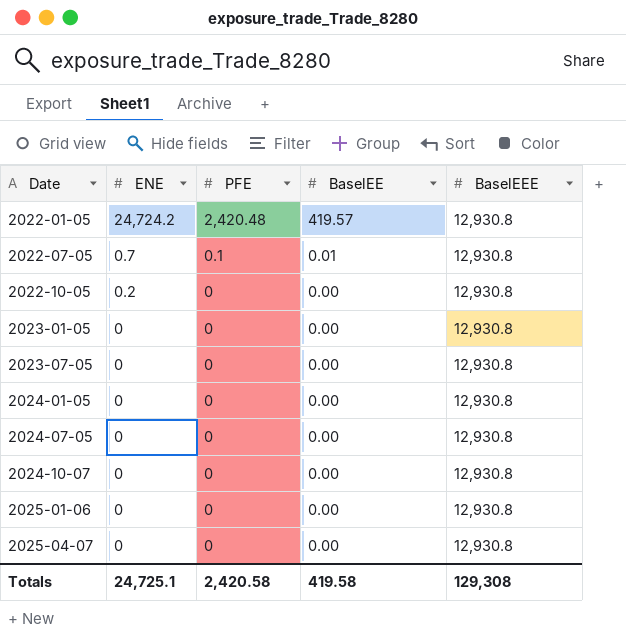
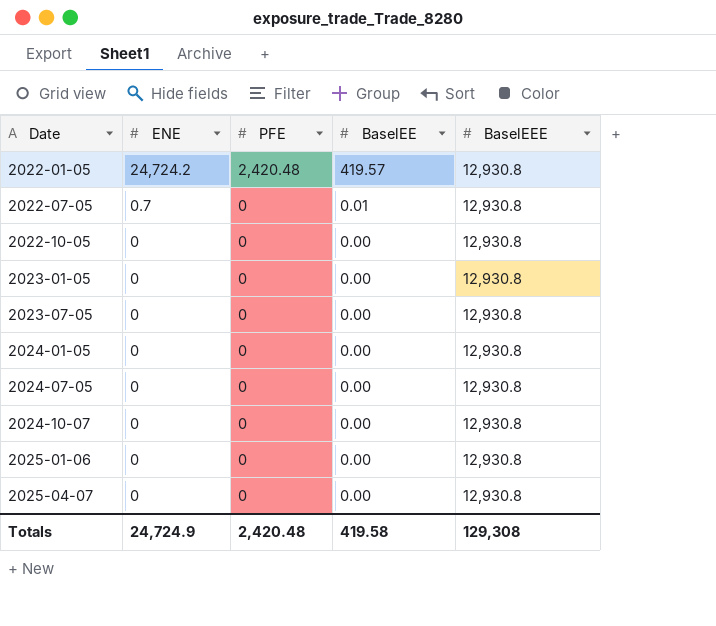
2022-07-05 | PFE: 0.1 -> 0
2022-10-05 | ENE: 0.2 -> 0
Totals | ENE: 24,725.1 -> 24,724.9
Totals | PFE: 2,420.58 -> 2,420.48

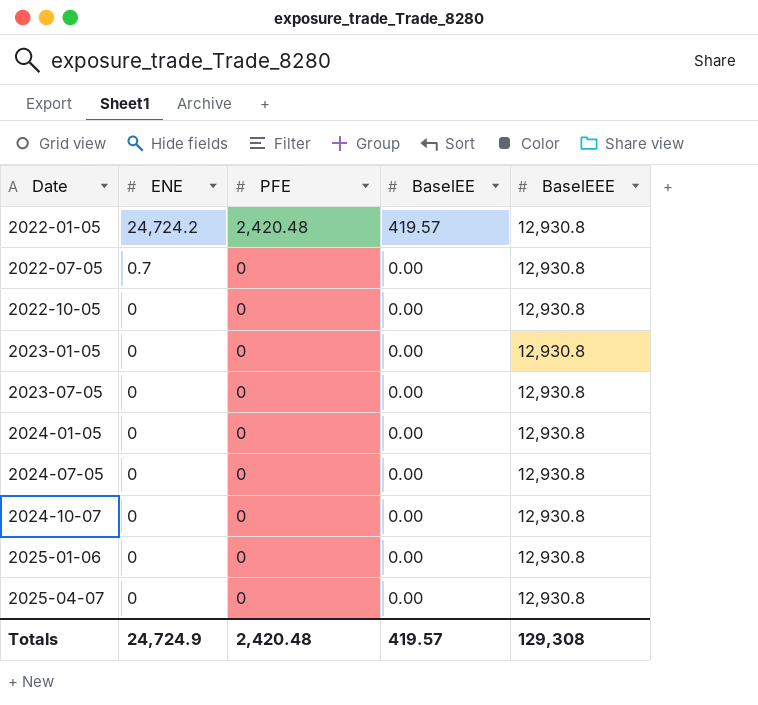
2022-07-05 | BaselEE: 0.01 -> 0.00
Totals | BaselEE: 419.58 -> 419.57

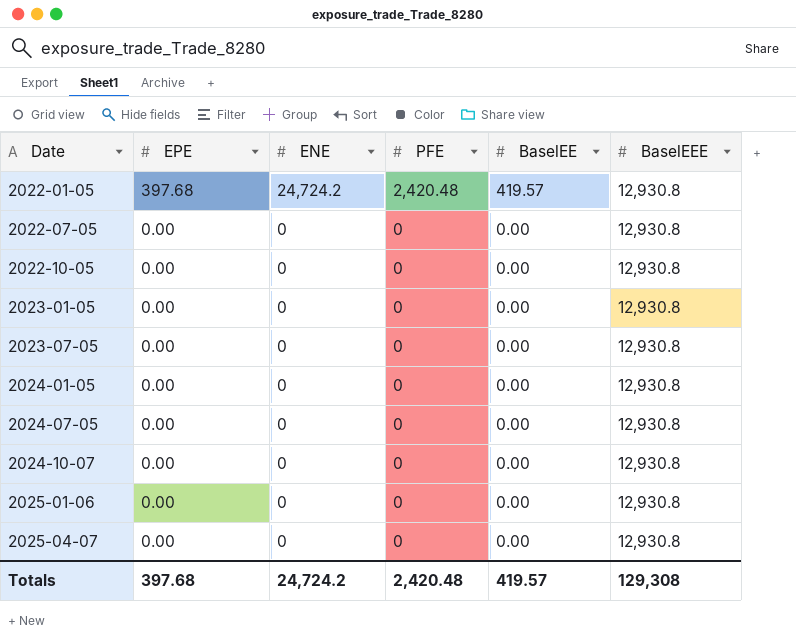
column EPE | position: none -> 2
2022-07-05 | ENE: 0.7 -> 0
Totals | ENE: 24,724.9 -> 24,724.2

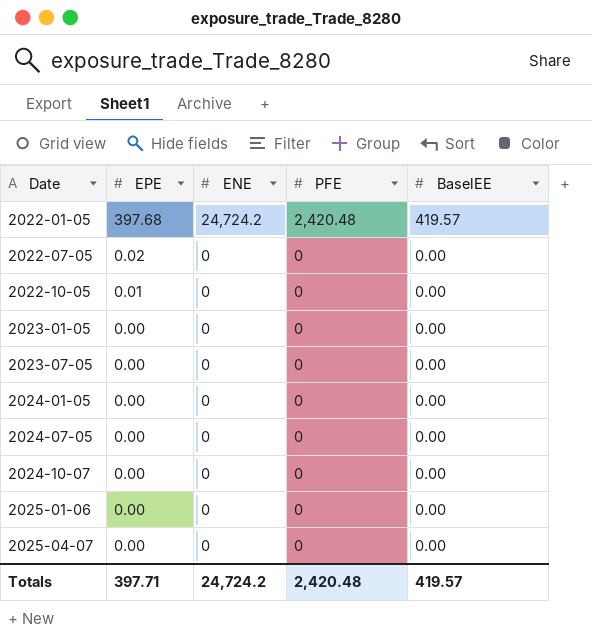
column BaselEEE | position: 6 -> none
2022-07-05 | EPE: 0.00 -> 0.02
2022-10-05 | EPE: 0.00 -> 0.01
Totals | EPE: 397.68 -> 397.71

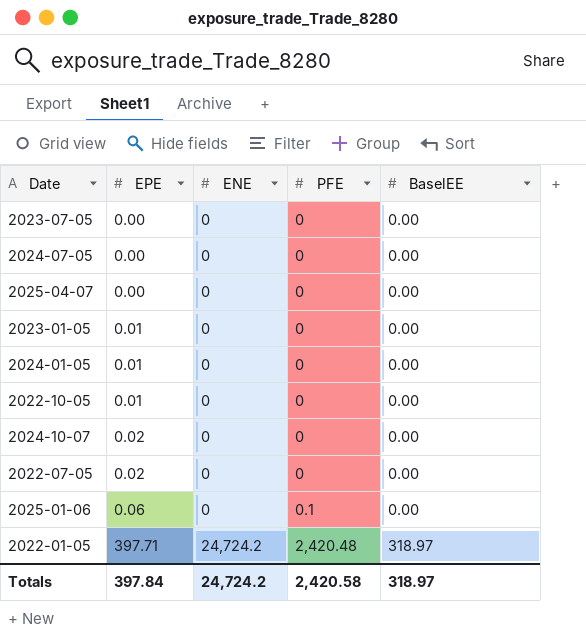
row order: Date ascending -> EPE ascending
2023-01-05 | EPE: 0.00 -> 0.01
2024-01-05 | EPE: 0.00 -> 0.01
2024-10-07 | EPE: 0.00 -> 0.02
2025-01-06 | EPE: 0.00 -> 0.06
2025-01-06 | PFE: 0 -> 0.1
2022-01-05 | EPE: 397.68 -> 397.71
2022-01-05 | BaselEE: 419.57 -> 318.97
Totals | EPE: 397.71 -> 397.84
Totals | PFE: 2,420.48 -> 2,420.58
Totals | BaselEE: 419.57 -> 318.97

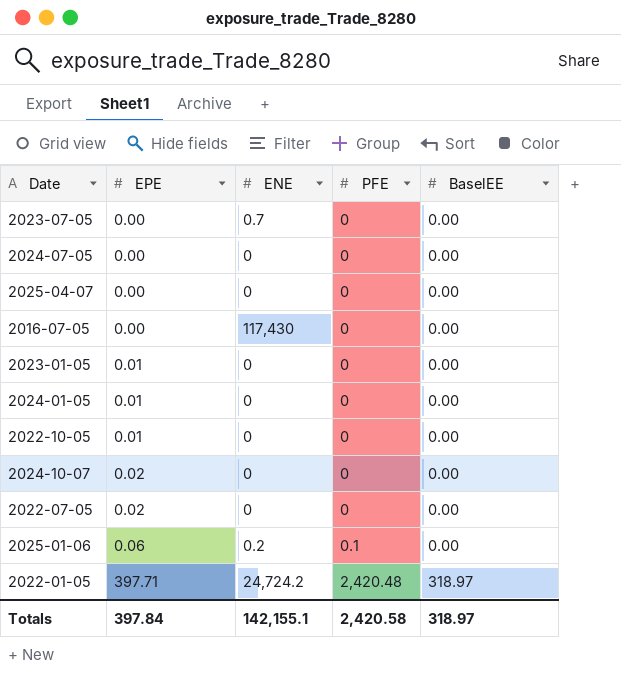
2023-07-05 | ENE: 0 -> 0.7
row 2016-07-05: none -> 0.00 | 117,430 | 0 | 0.00
2025-01-06 | ENE: 0 -> 0.2
Totals | ENE: 24,724.2 -> 142,155.1

